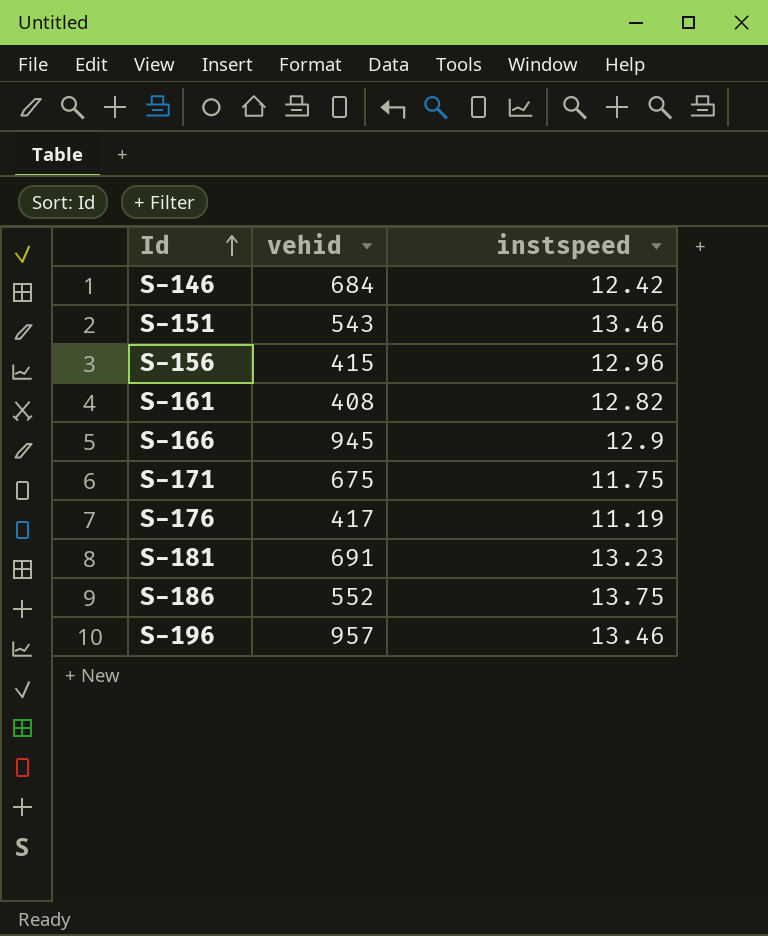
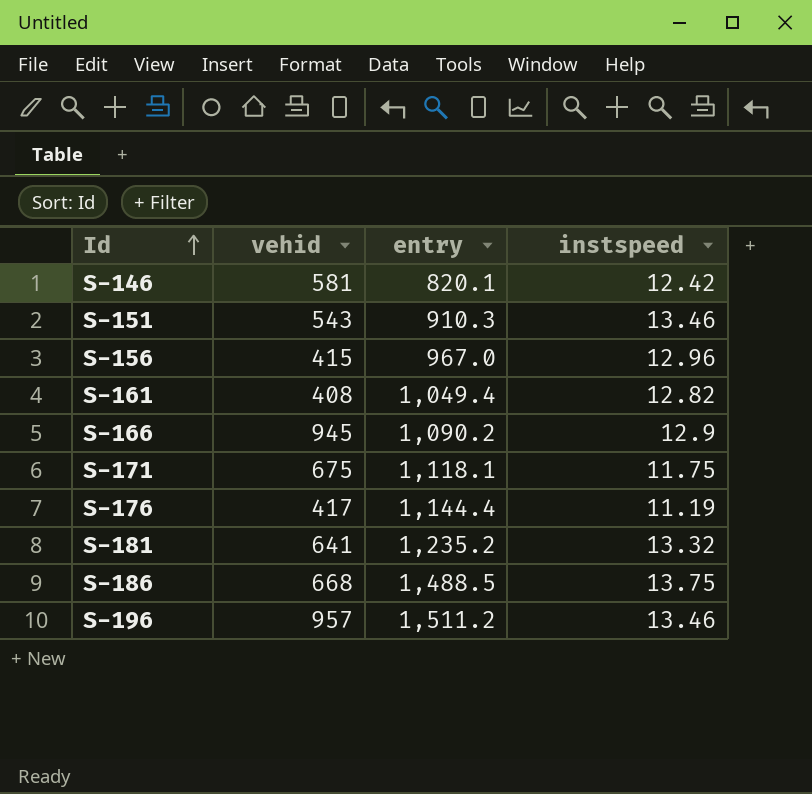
column entry | position: none -> 3
S-146 | vehid: 684 -> 581
S-181 | vehid: 691 -> 641
S-181 | instspeed: 13.23 -> 13.32
S-186 | vehid: 552 -> 668

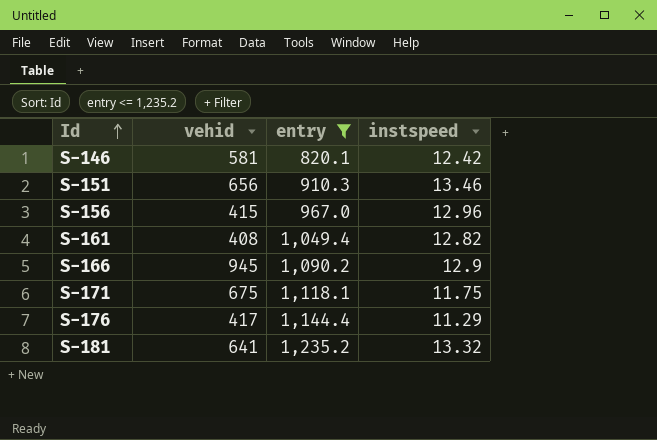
filter: none -> entry <= 1,235.2
S-151 | vehid: 543 -> 656
S-176 | instspeed: 11.19 -> 11.29

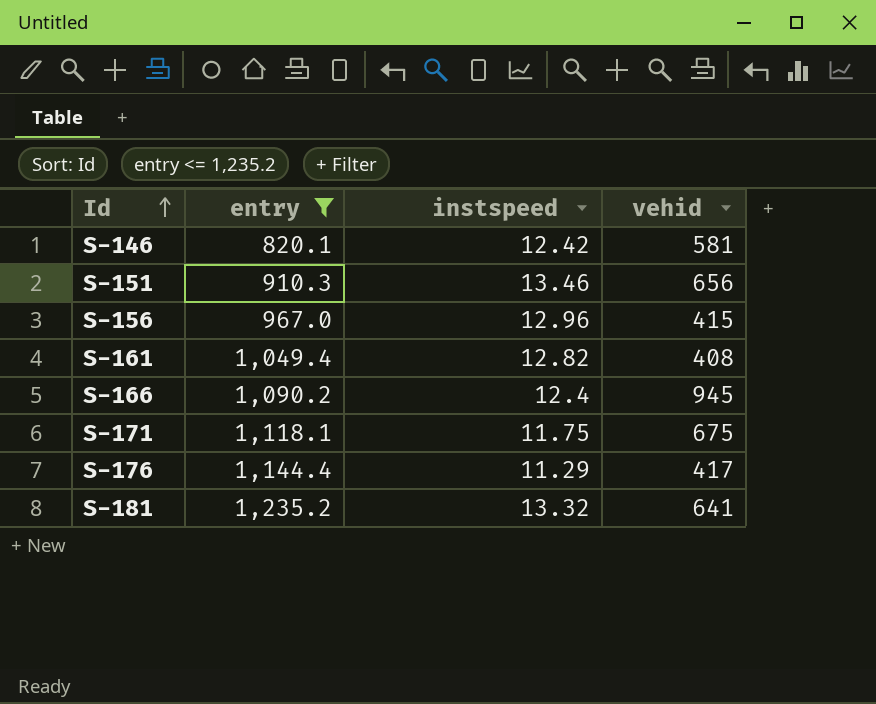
column vehid | position: 2 -> 4
S-166 | instspeed: 12.9 -> 12.4

